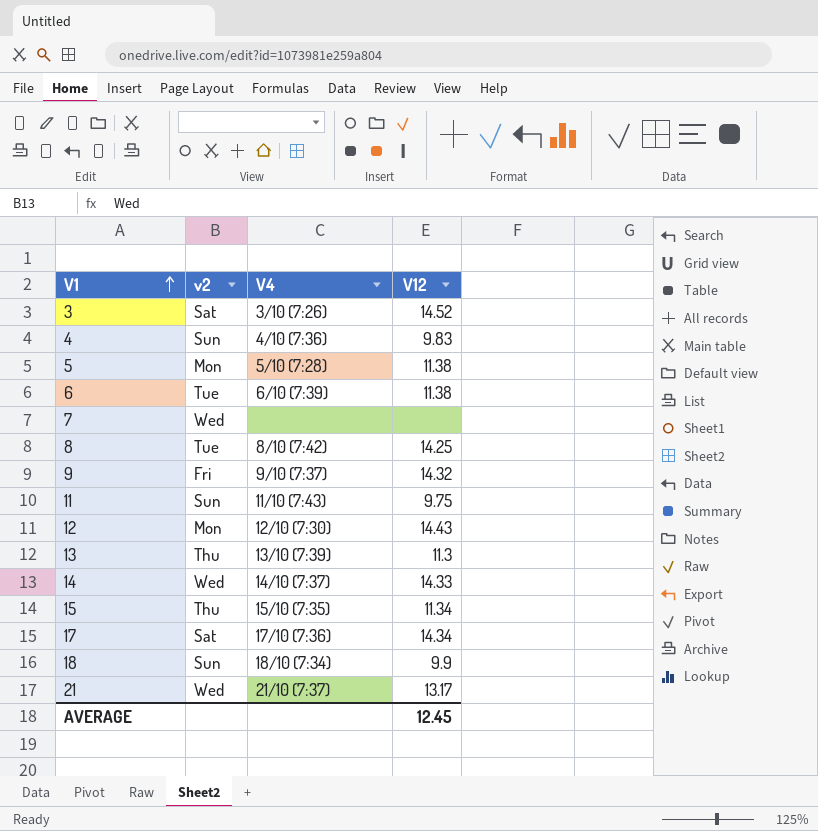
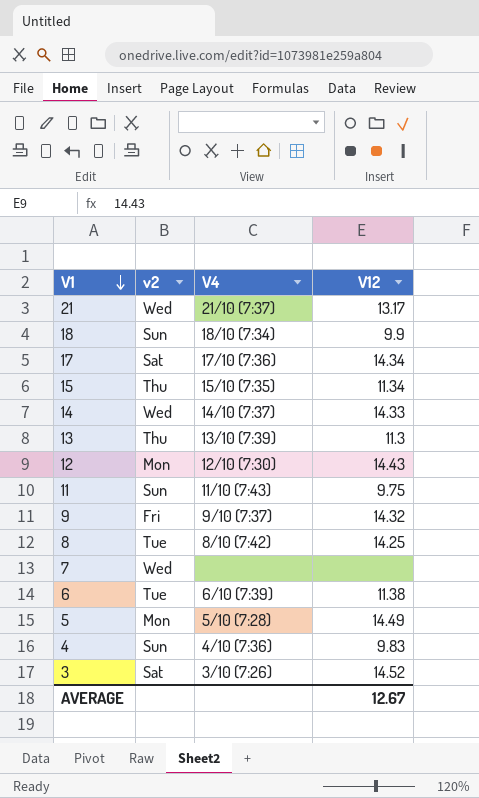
row order: V1 ascending -> V1 descending
5 | V12: 11.38 -> 14.49
AVERAGE | V12: 12.45 -> 12.67

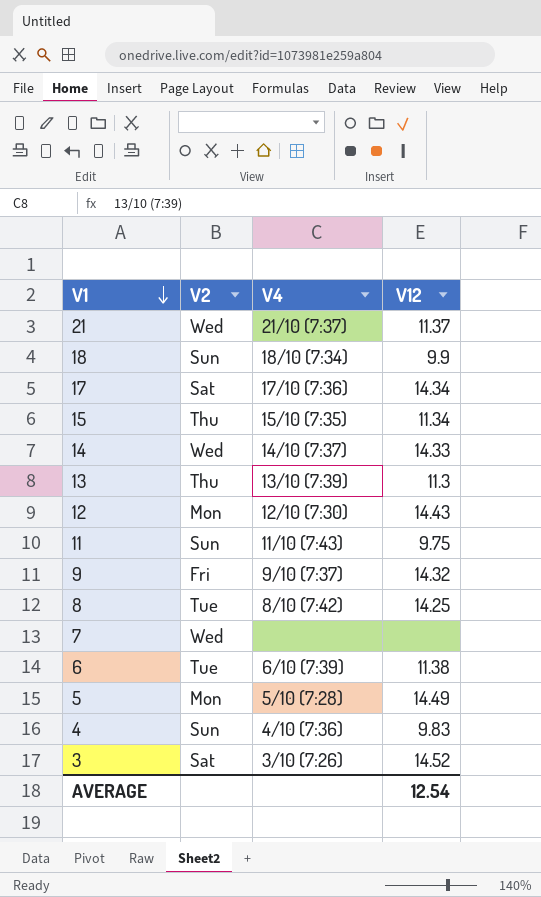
column name: v2 -> V2
21 | V12: 13.17 -> 11.37
AVERAGE | V12: 12.67 -> 12.54

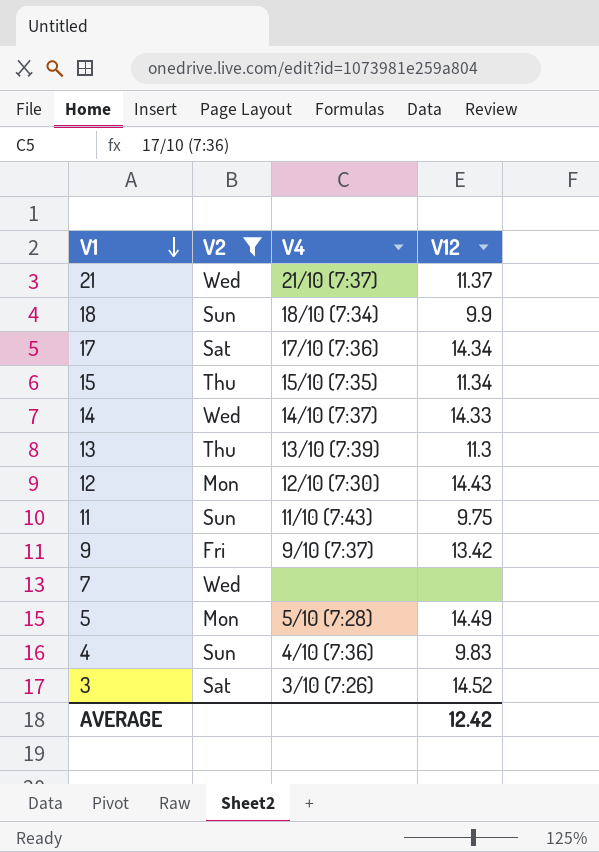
filter: none -> V2 != Tue
9 | V12: 14.32 -> 13.42
AVERAGE | V12: 12.54 -> 12.42

